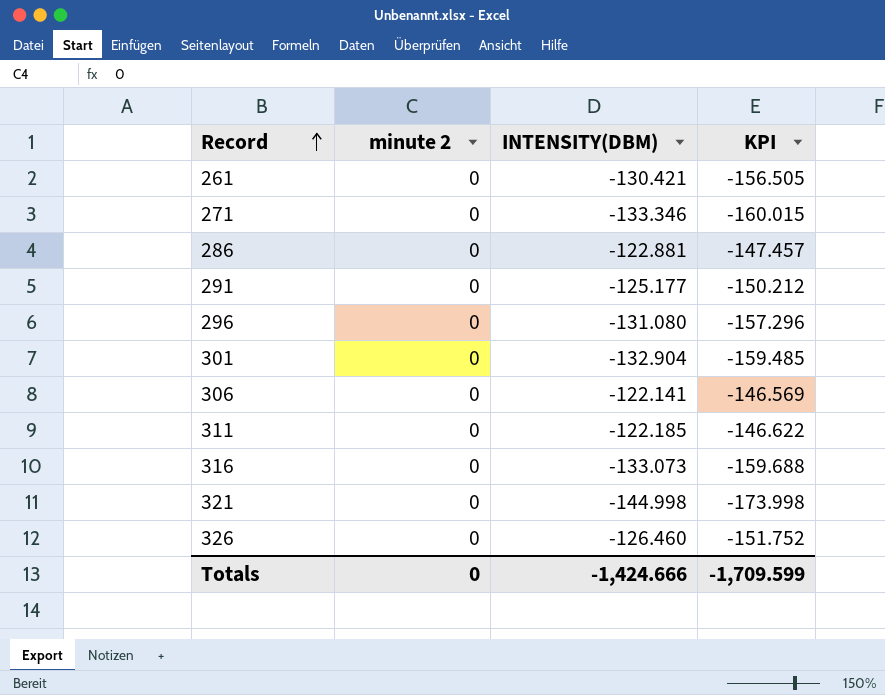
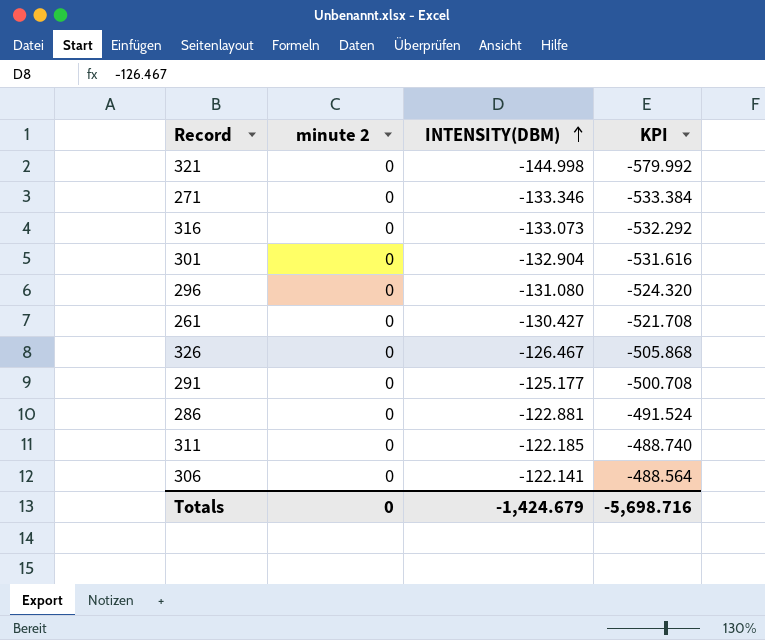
row order: Record ascending -> INTENSITY(DBM) ascending
column KPI | formula: [INTENSITY(DBM)] * 1.2 -> [INTENSITY(DBM)] * 4
261 | INTENSITY(DBM): -130.421 -> -130.427
326 | INTENSITY(DBM): -126.460 -> -126.467
Totals | INTENSITY(DBM): -1,424.666 -> -1,424.679
Totals | KPI: -1,709.599 -> -5,698.716

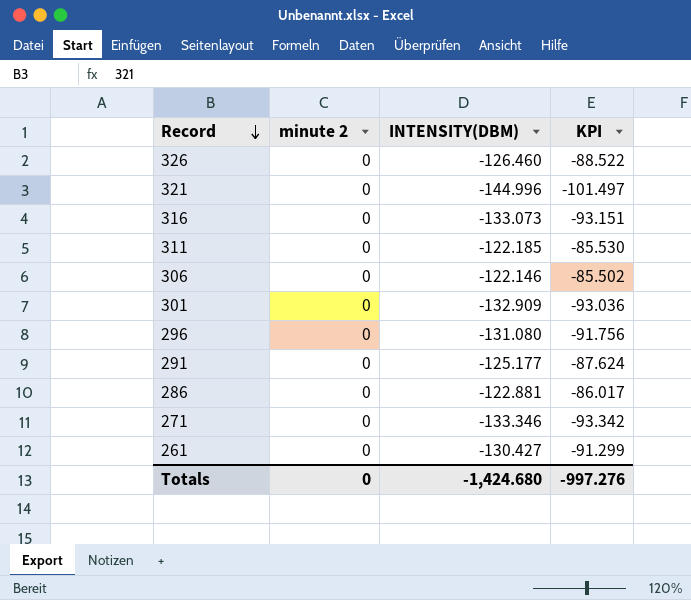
row order: INTENSITY(DBM) ascending -> Record descending
column KPI | formula: [INTENSITY(DBM)] * 4 -> [INTENSITY(DBM)] * 0.7
326 | INTENSITY(DBM): -126.467 -> -126.460
321 | INTENSITY(DBM): -144.998 -> -144.996
306 | INTENSITY(DBM): -122.141 -> -122.146
301 | INTENSITY(DBM): -132.904 -> -132.909
Totals | INTENSITY(DBM): -1,424.679 -> -1,424.680
Totals | KPI: -5,698.716 -> -997.276

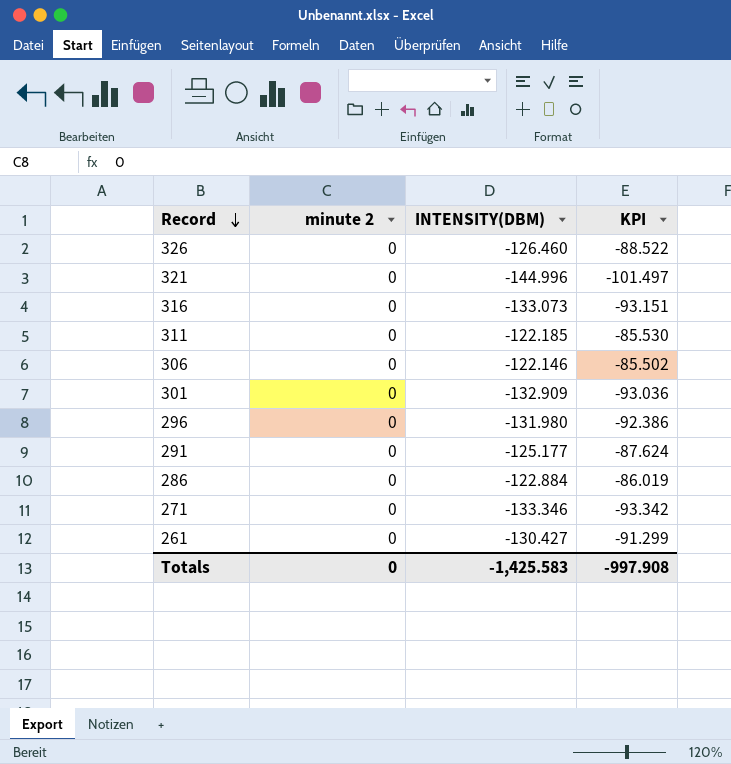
296 | INTENSITY(DBM): -131.080 -> -131.980
296 | KPI: -91.756 -> -92.386
286 | INTENSITY(DBM): -122.881 -> -122.884
286 | KPI: -86.017 -> -86.019
Totals | INTENSITY(DBM): -1,424.680 -> -1,425.583
Totals | KPI: -997.276 -> -997.908

